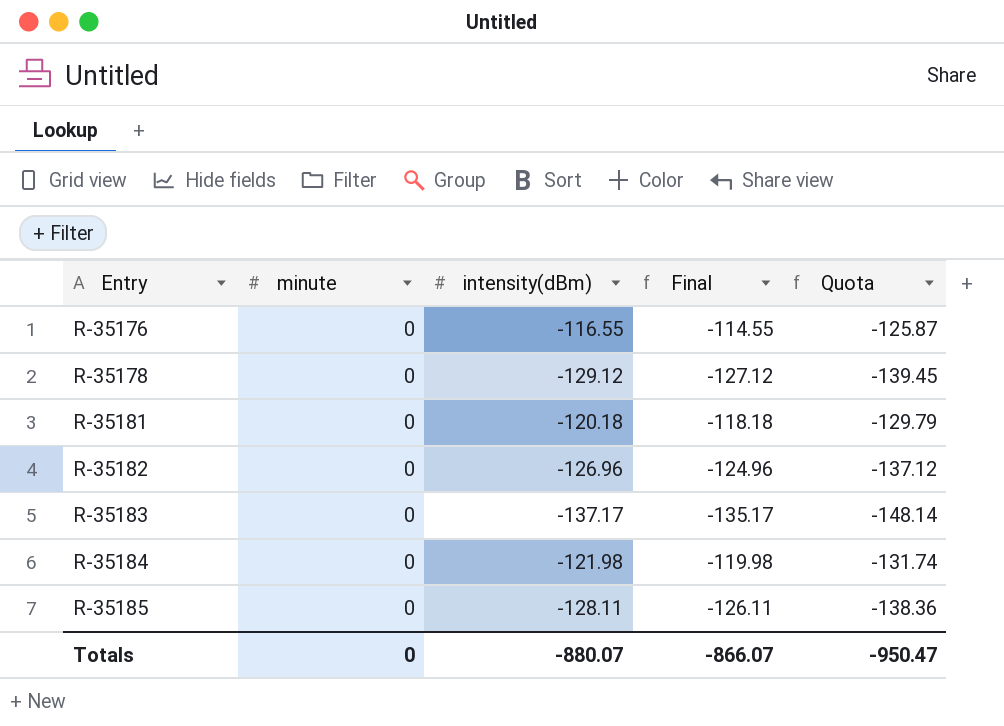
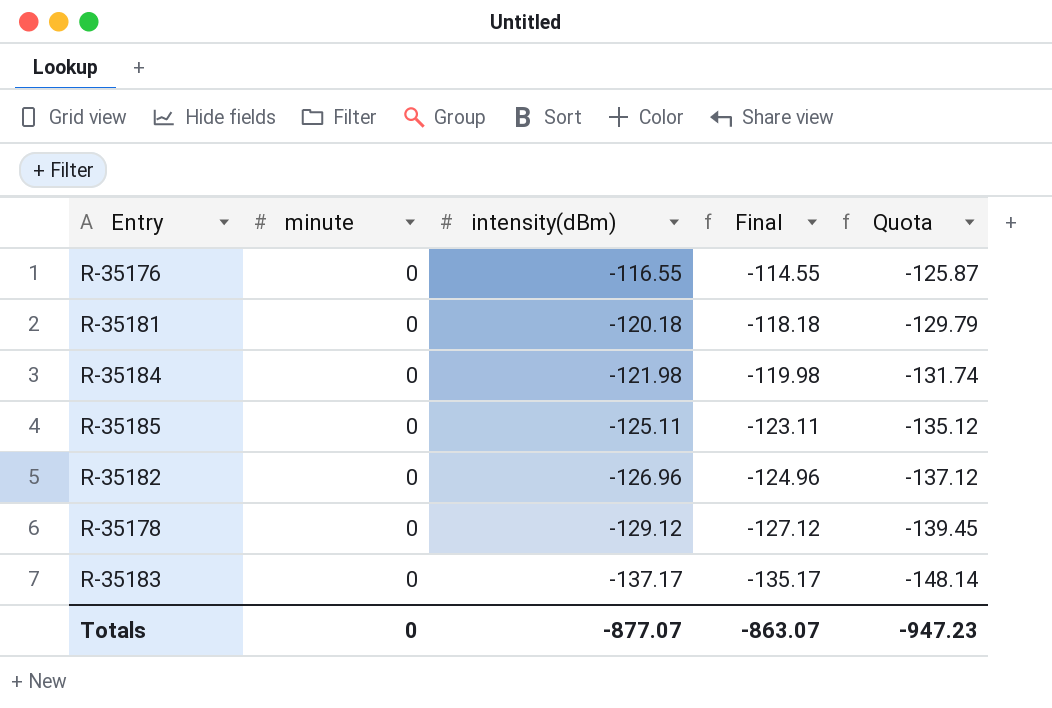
row order: Entry ascending -> intensity(dBm) descending
R-35185 | intensity(dBm): -128.11 -> -125.11
R-35185 | Final: -126.11 -> -123.11
R-35185 | Quota: -138.36 -> -135.12
Totals | intensity(dBm): -880.07 -> -877.07
Totals | Final: -866.07 -> -863.07
Totals | Quota: -950.47 -> -947.23

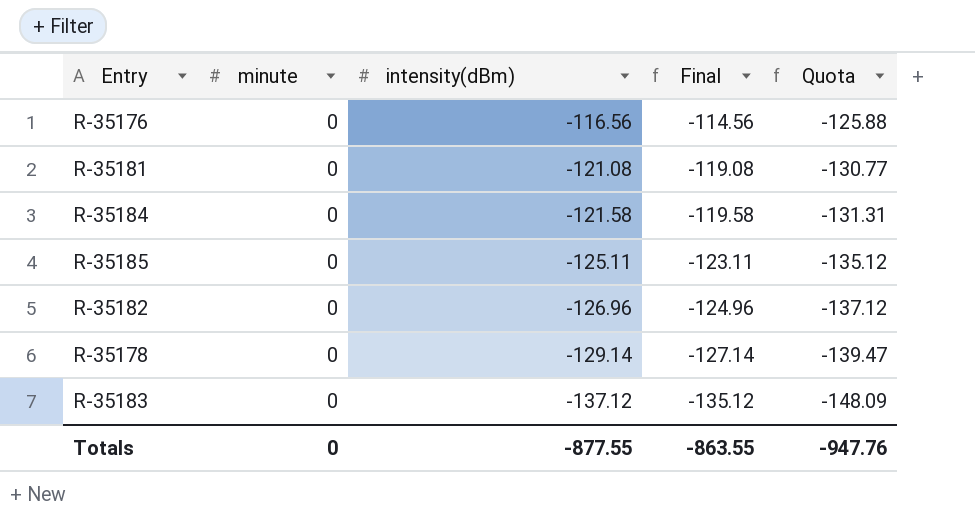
R-35176 | intensity(dBm): -116.55 -> -116.56
R-35176 | Final: -114.55 -> -114.56
R-35176 | Quota: -125.87 -> -125.88
R-35181 | intensity(dBm): -120.18 -> -121.08
R-35181 | Final: -118.18 -> -119.08
R-35181 | Quota: -129.79 -> -130.77
R-35184 | intensity(dBm): -121.98 -> -121.58
R-35184 | Final: -119.98 -> -119.58
R-35184 | Quota: -131.74 -> -131.31
R-35178 | intensity(dBm): -129.12 -> -129.14
R-35178 | Final: -127.12 -> -127.14
R-35178 | Quota: -139.45 -> -139.47
R-35183 | intensity(dBm): -137.17 -> -137.12
R-35183 | Final: -135.17 -> -135.12
R-35183 | Quota: -148.14 -> -148.09
Totals | intensity(dBm): -877.07 -> -877.55
Totals | Final: -863.07 -> -863.55
Totals | Quota: -947.23 -> -947.76

